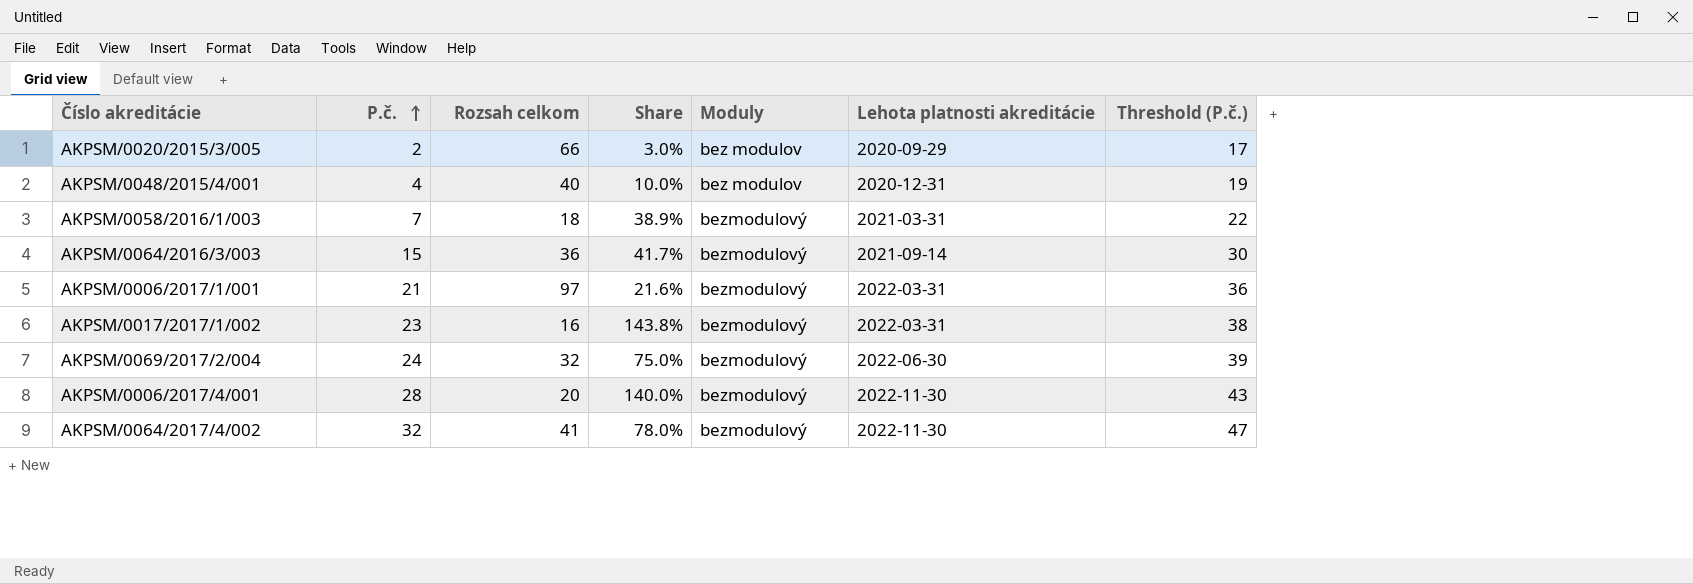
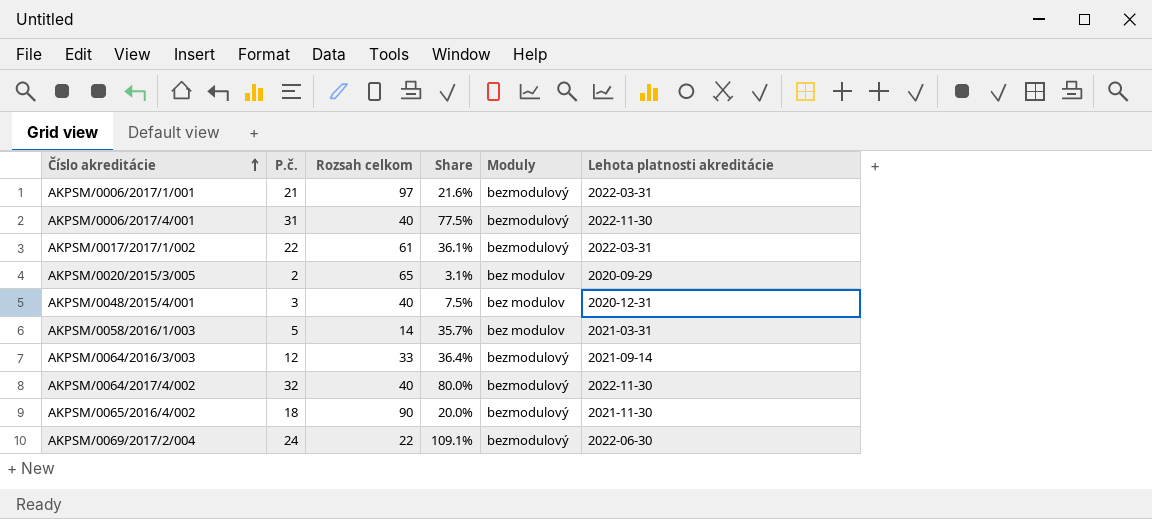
row order: P.č. ascending -> Číslo akreditácie ascending
column Threshold (P.č.) | formula: [P.č.] + 15 -> none
AKPSM/0006/2017/4/001 | P.č.: 28 -> 31
AKPSM/0006/2017/4/001 | Rozsah celkom: 20 -> 40
AKPSM/0006/2017/4/001 | Share: 140.0% -> 77.5%
AKPSM/0017/2017/1/002 | P.č.: 23 -> 22
AKPSM/0017/2017/1/002 | Rozsah celkom: 16 -> 61
AKPSM/0017/2017/1/002 | Share: 143.8% -> 36.1%
AKPSM/0020/2015/3/005 | Rozsah celkom: 66 -> 65
AKPSM/0020/2015/3/005 | Share: 3.0% -> 3.1%
AKPSM/0048/2015/4/001 | P.č.: 4 -> 3
AKPSM/0048/2015/4/001 | Share: 10.0% -> 7.5%
AKPSM/0058/2016/1/003 | P.č.: 7 -> 5
AKPSM/0058/2016/1/003 | Rozsah celkom: 18 -> 14
AKPSM/0058/2016/1/003 | Share: 38.9% -> 35.7%
AKPSM/0058/2016/1/003 | Moduly: bezmodulový -> bez modulov
AKPSM/0064/2016/3/003 | P.č.: 15 -> 12
AKPSM/0064/2016/3/003 | Rozsah celkom: 36 -> 33
AKPSM/0064/2016/3/003 | Share: 41.7% -> 36.4%
AKPSM/0064/2017/4/002 | Rozsah celkom: 41 -> 40
AKPSM/0064/2017/4/002 | Share: 78.0% -> 80.0%
row AKPSM/0065/2016/4/002: none -> 18 | 90 | 20.0% | bezmodulový | 2021-11-30
AKPSM/0069/2017/2/004 | Rozsah celkom: 32 -> 22
AKPSM/0069/2017/2/004 | Share: 75.0% -> 109.1%

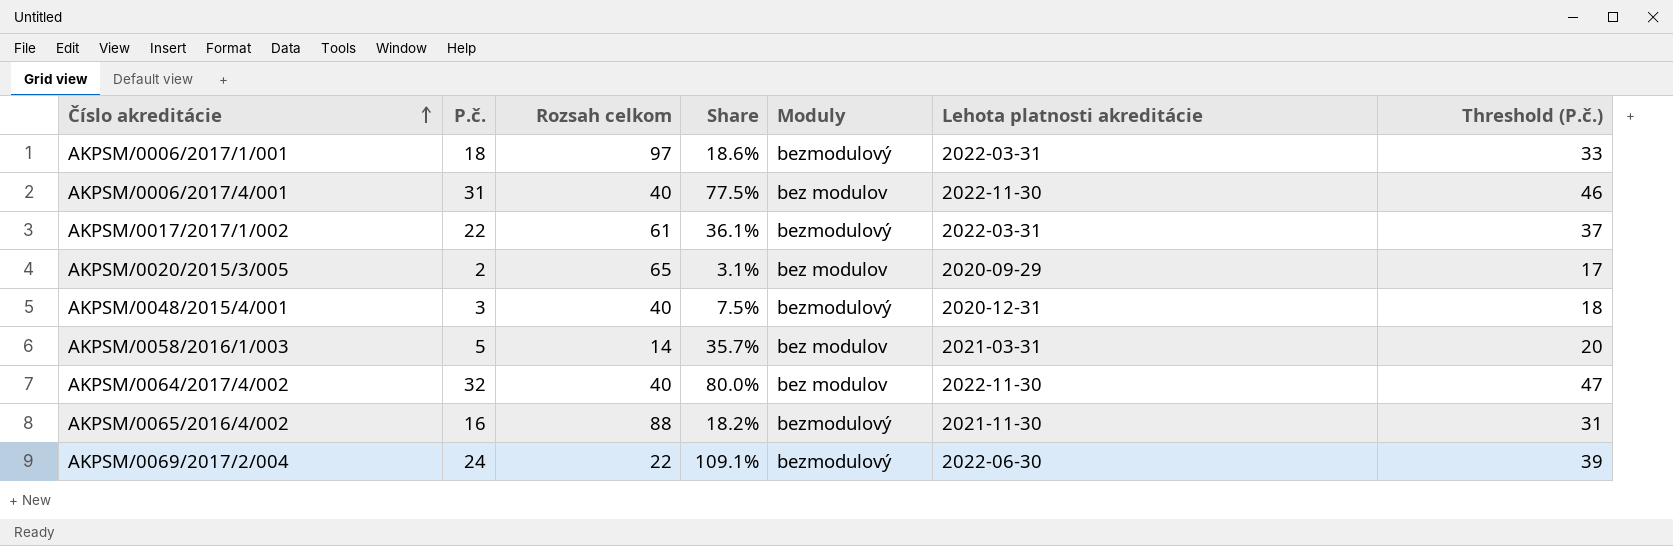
column Threshold (P.č.) | formula: none -> [P.č.] + 15
row AKPSM/0064/2016/3/003: 12 | 33 | 36.4% | bezmodulový | 2021-09-14 -> none
AKPSM/0006/2017/1/001 | P.č.: 21 -> 18
AKPSM/0006/2017/1/001 | Share: 21.6% -> 18.6%
AKPSM/0006/2017/4/001 | Moduly: bezmodulový -> bez modulov
AKPSM/0048/2015/4/001 | Moduly: bez modulov -> bezmodulový
AKPSM/0064/2017/4/002 | Moduly: bezmodulový -> bez modulov
AKPSM/0065/2016/4/002 | P.č.: 18 -> 16
AKPSM/0065/2016/4/002 | Rozsah celkom: 90 -> 88
AKPSM/0065/2016/4/002 | Share: 20.0% -> 18.2%

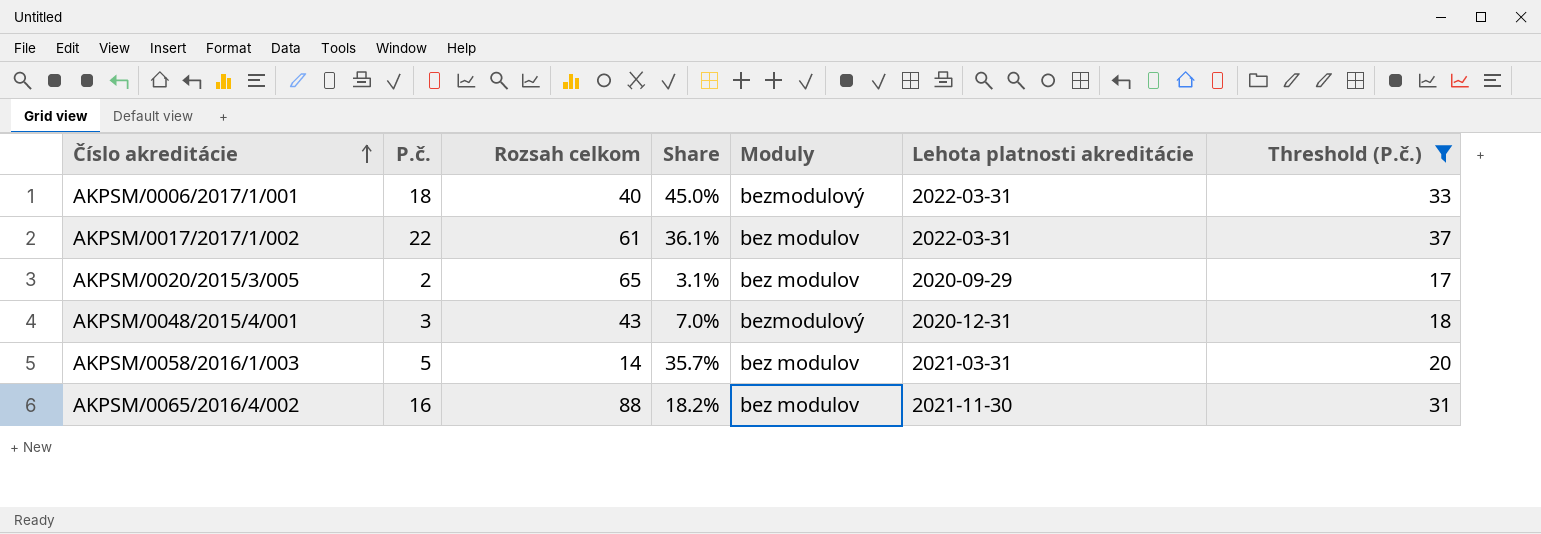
filter: none -> Threshold (P.č.) <= 37
AKPSM/0006/2017/1/001 | Rozsah celkom: 97 -> 40
AKPSM/0006/2017/1/001 | Share: 18.6% -> 45.0%
AKPSM/0017/2017/1/002 | Moduly: bezmodulový -> bez modulov
AKPSM/0048/2015/4/001 | Rozsah celkom: 40 -> 43
AKPSM/0048/2015/4/001 | Share: 7.5% -> 7.0%
AKPSM/0065/2016/4/002 | Moduly: bezmodulový -> bez modulov

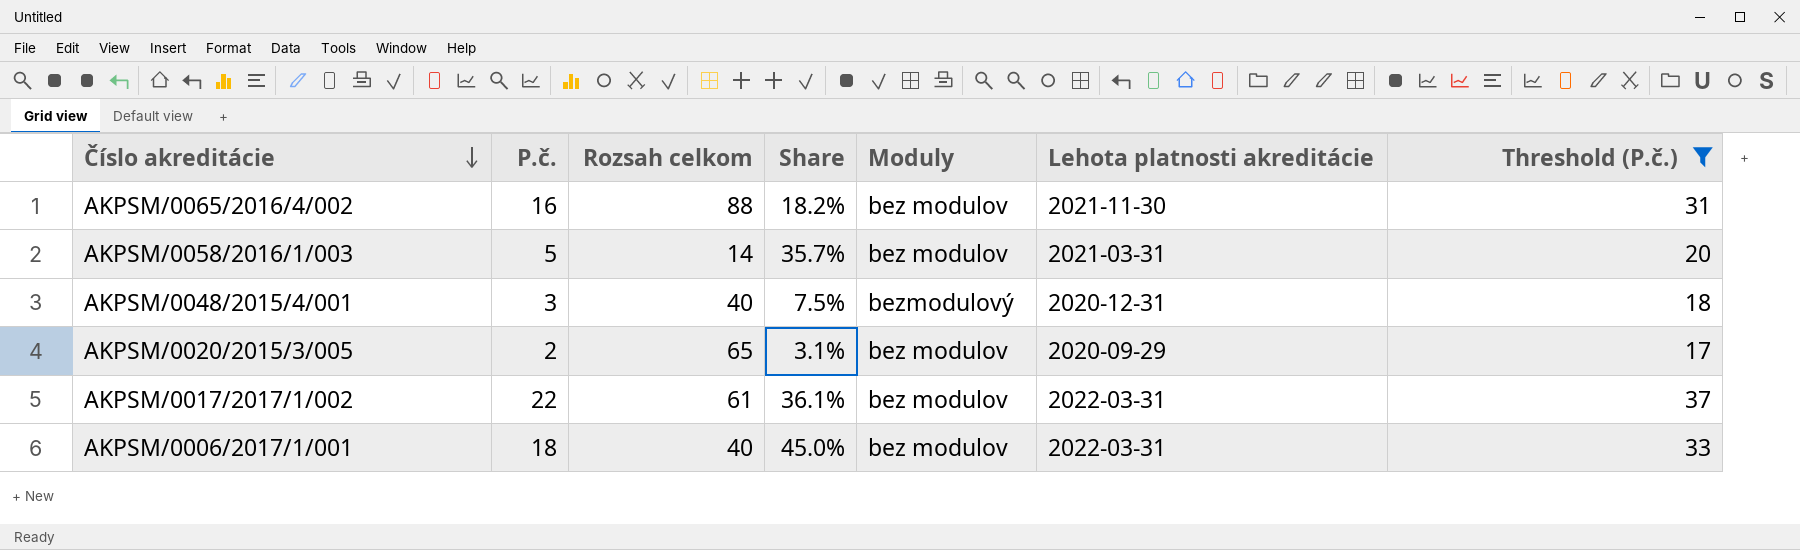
row order: Číslo akreditácie ascending -> Číslo akreditácie descending
AKPSM/0048/2015/4/001 | Rozsah celkom: 43 -> 40
AKPSM/0048/2015/4/001 | Share: 7.0% -> 7.5%
AKPSM/0006/2017/1/001 | Moduly: bezmodulový -> bez modulov

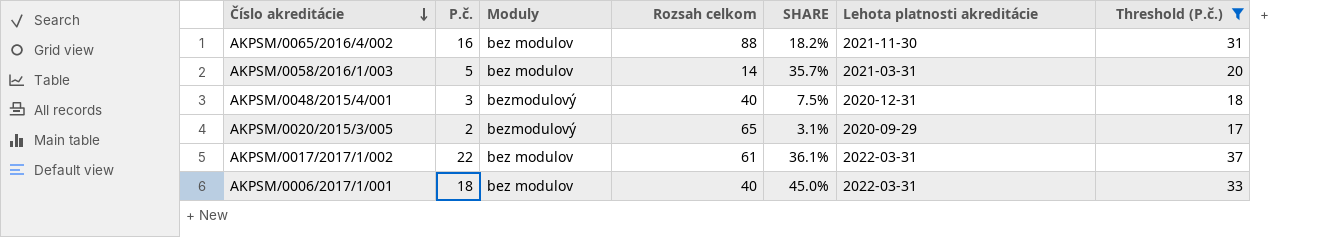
column Moduly | position: 5 -> 3
column name: Share -> SHARE
AKPSM/0020/2015/3/005 | Moduly: bez modulov -> bezmodulový

